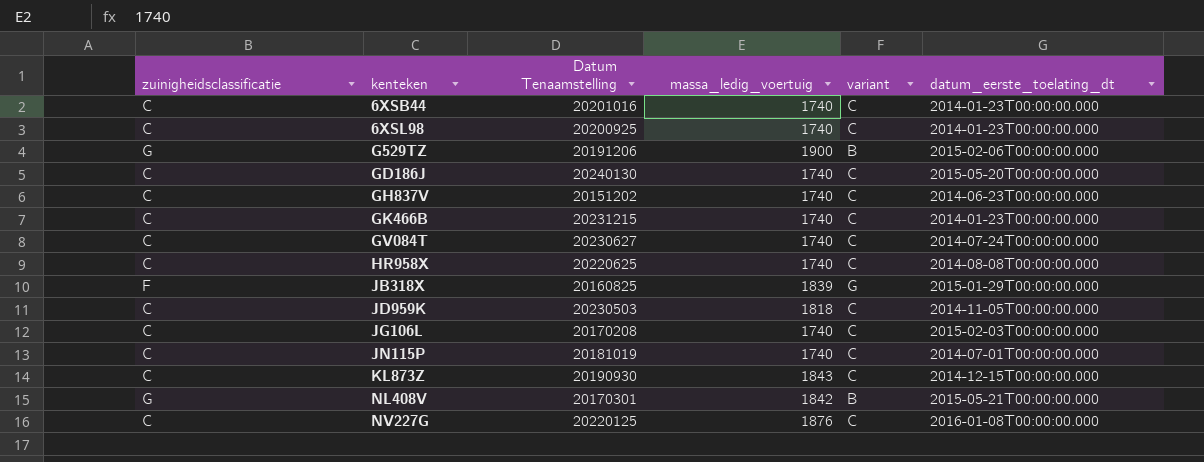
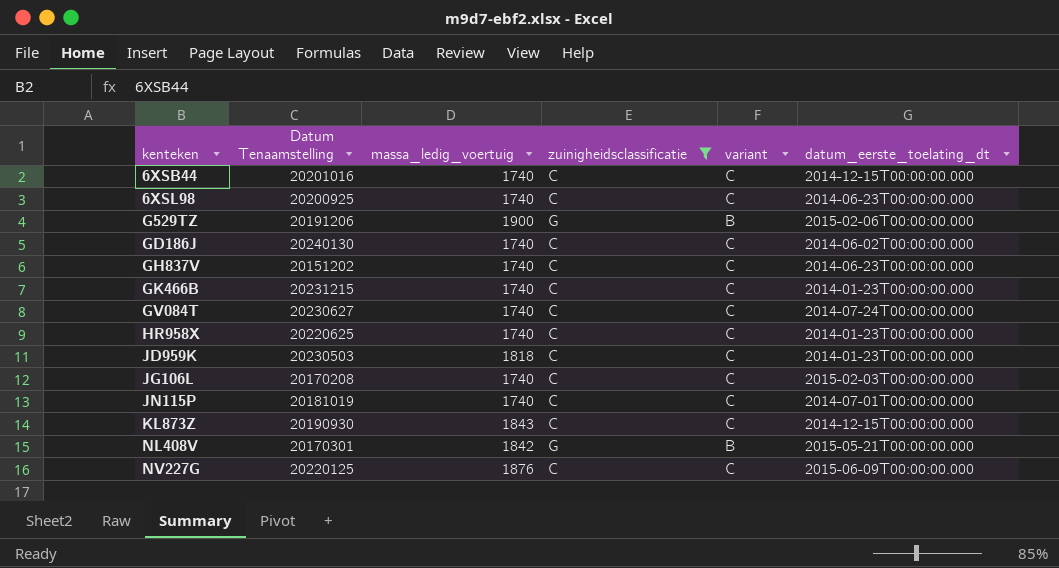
filter: none -> zuinigheidsclassificatie != F
column zuinigheidsclassificatie | position: 1 -> 4
6XSB44 | datum_eerste_toelating_dt: 2014-01-23T00:00:00.000 -> 2014-12-15T00:00:00.000
6XSL98 | datum_eerste_toelating_dt: 2014-01-23T00:00:00.000 -> 2014-06-23T00:00:00.000
GD186J | datum_eerste_toelating_dt: 2015-05-20T00:00:00.000 -> 2014-06-02T00:00:00.000
HR958X | datum_eerste_toelating_dt: 2014-08-08T00:00:00.000 -> 2014-01-23T00:00:00.000
JD959K | datum_eerste_toelating_dt: 2014-11-05T00:00:00.000 -> 2014-01-23T00:00:00.000
NV227G | datum_eerste_toelating_dt: 2016-01-08T00:00:00.000 -> 2015-06-09T00:00:00.000

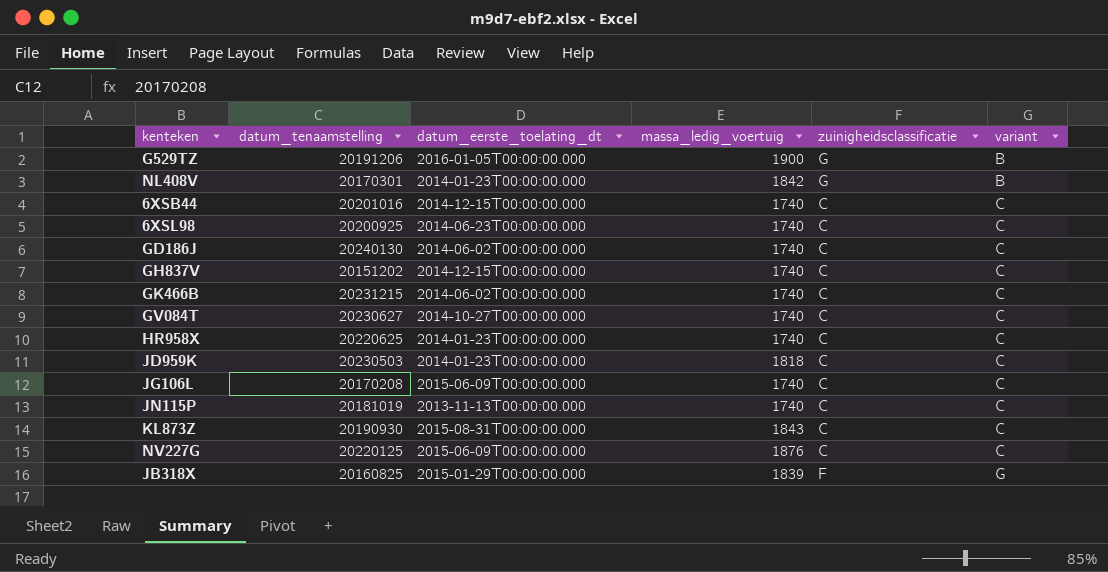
filter: zuinigheidsclassificatie != F -> none
row order: kenteken ascending -> variant ascending
column name: Datum Tenaamstelling -> datum_tenaamstelling
column datum_eerste_toelating_dt | position: 6 -> 3
G529TZ | datum_eerste_toelating_dt: 2015-02-06T00:00:00.000 -> 2016-01-05T00:00:00.000
NL408V | datum_eerste_toelating_dt: 2015-05-21T00:00:00.000 -> 2014-01-23T00:00:00.000
GH837V | datum_eerste_toelating_dt: 2014-06-23T00:00:00.000 -> 2014-12-15T00:00:00.000
GK466B | datum_eerste_toelating_dt: 2014-01-23T00:00:00.000 -> 2014-06-02T00:00:00.000
GV084T | datum_eerste_toelating_dt: 2014-07-24T00:00:00.000 -> 2014-10-27T00:00:00.000
JG106L | datum_eerste_toelating_dt: 2015-02-03T00:00:00.000 -> 2015-06-09T00:00:00.000
JN115P | datum_eerste_toelating_dt: 2014-07-01T00:00:00.000 -> 2013-11-13T00:00:00.000
KL873Z | datum_eerste_toelating_dt: 2014-12-15T00:00:00.000 -> 2015-08-31T00:00:00.000

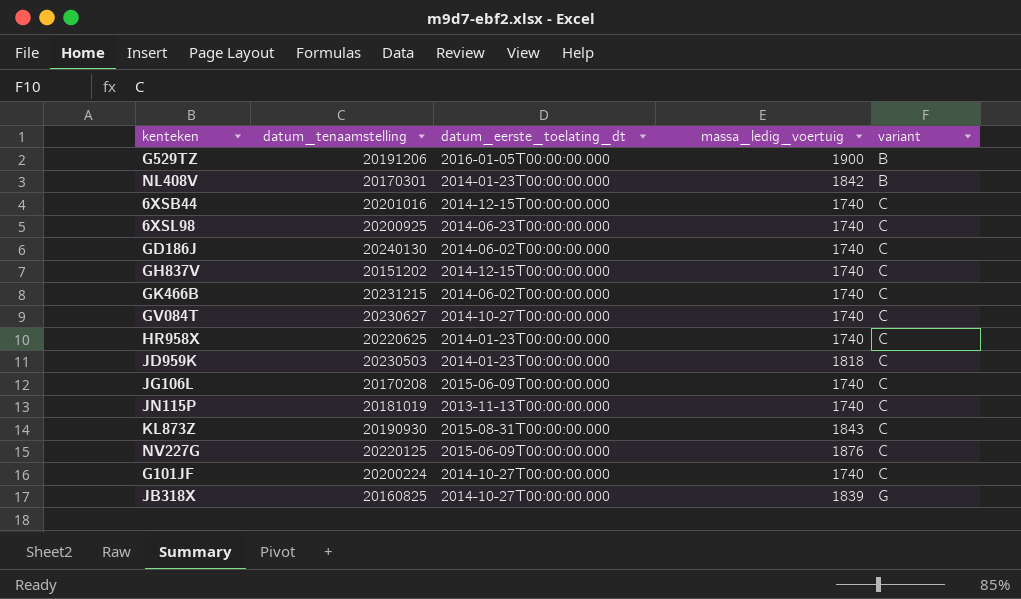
column zuinigheidsclassificatie | position: 5 -> none
row G101JF: none -> 20200224 | 2014-10-27T00:00:00.000 | 1740 | C
JB318X | datum_eerste_toelating_dt: 2015-01-29T00:00:00.000 -> 2014-10-27T00:00:00.000

